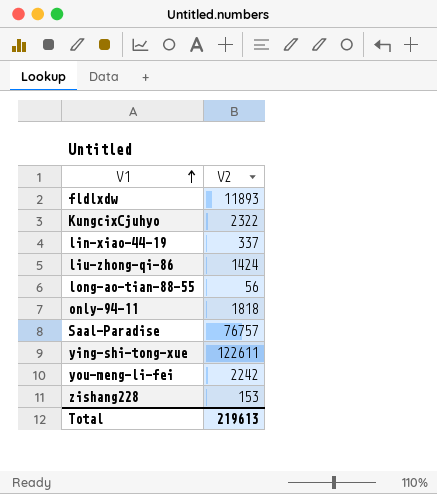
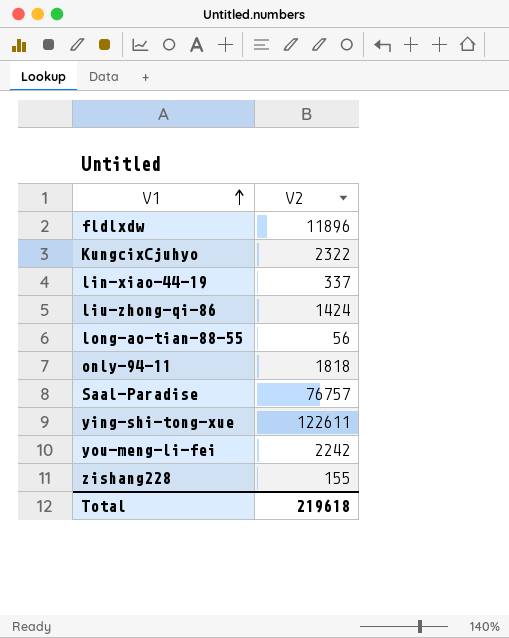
fldlxdw | V2: 11893 -> 11896
zishang228 | V2: 153 -> 155
Total | V2: 219613 -> 219618

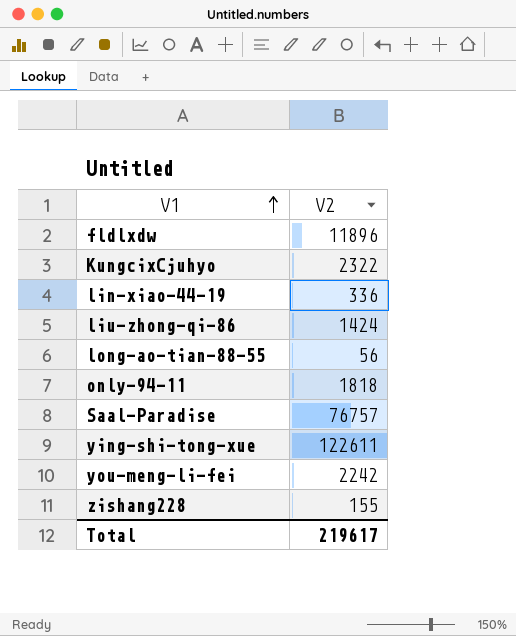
lin-xiao-44-19 | V2: 337 -> 336
Total | V2: 219618 -> 219617

